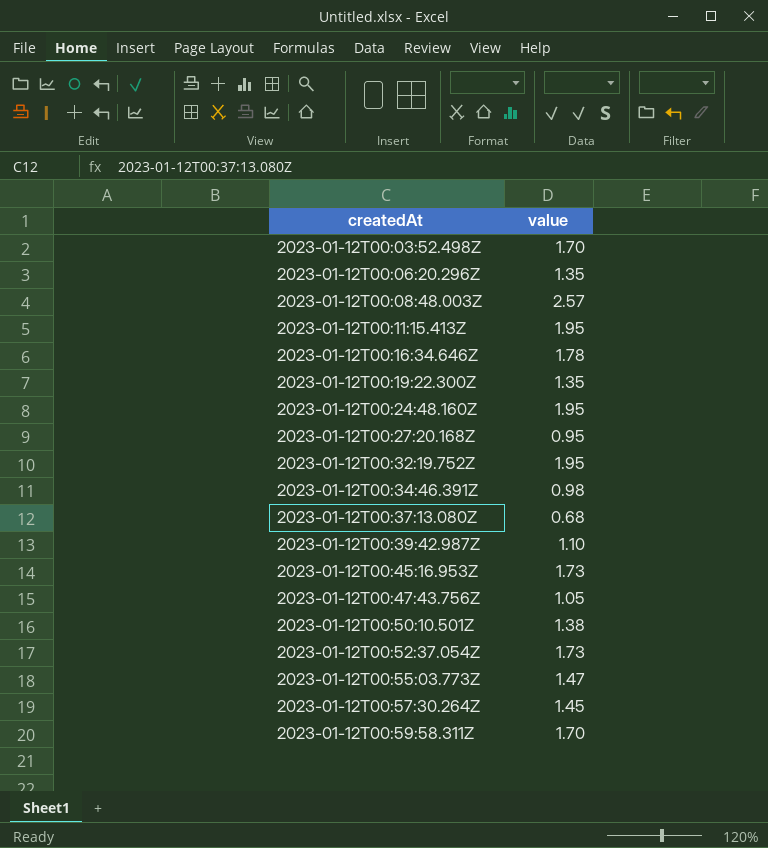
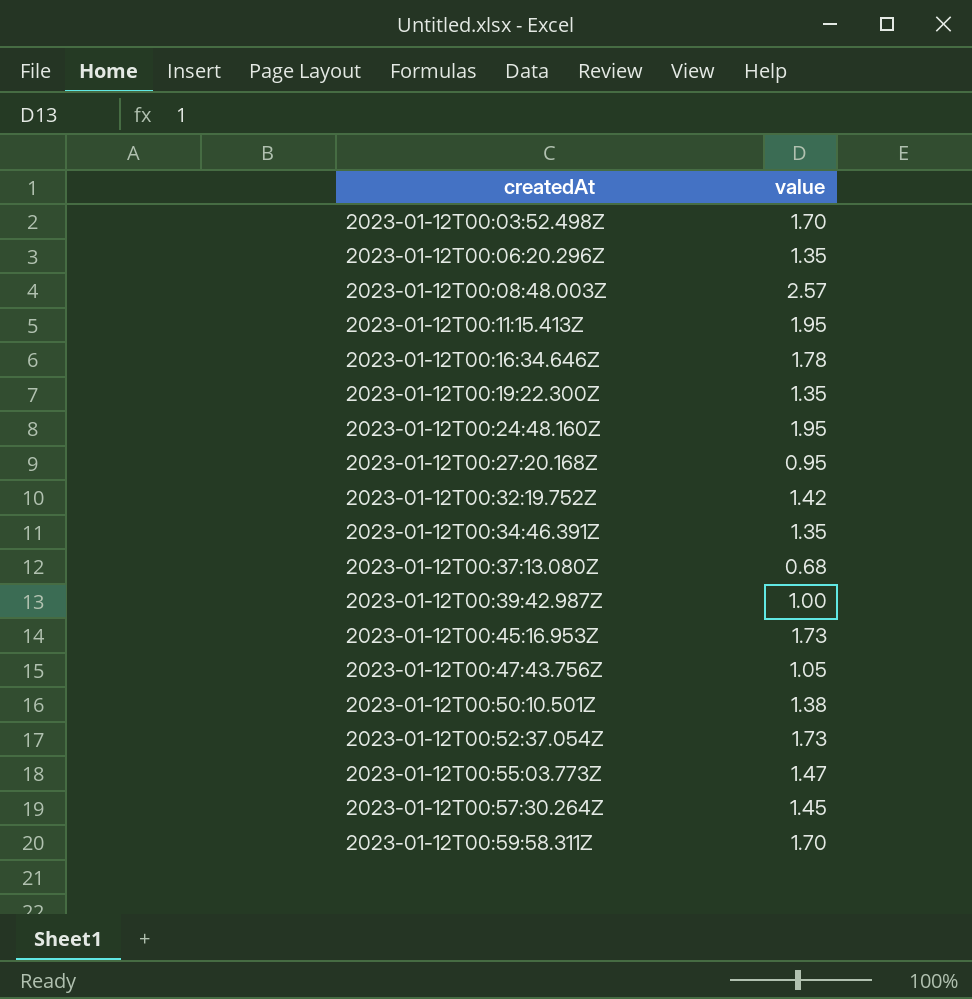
2023-01-12T00:32:19.752Z | value: 1.95 -> 1.42
2023-01-12T00:34:46.391Z | value: 0.98 -> 1.35
2023-01-12T00:39:42.987Z | value: 1.10 -> 1.00

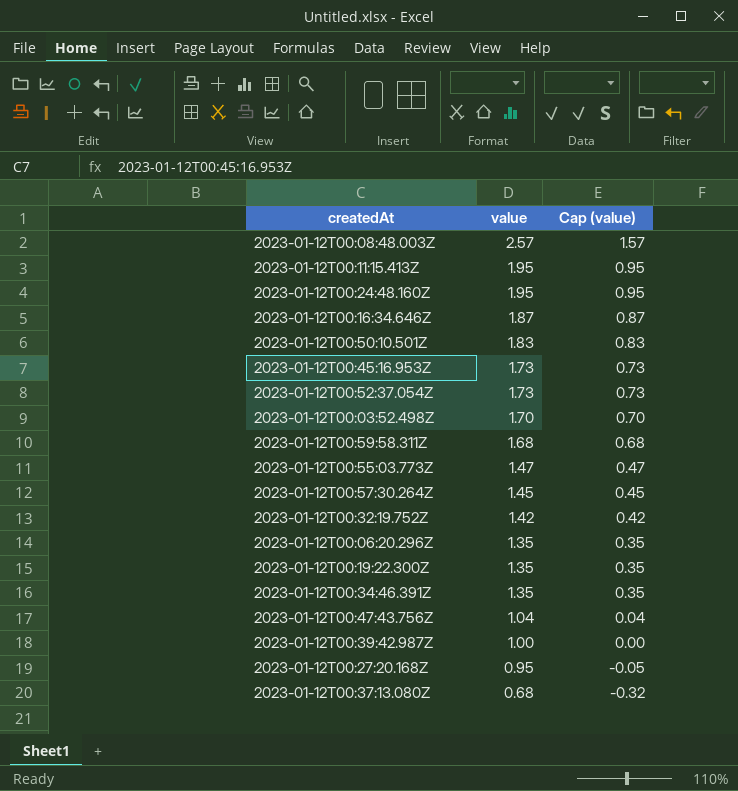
row order: createdAt ascending -> value descending
column Cap (value) | formula: none -> [value] - 1
2023-01-12T00:16:34.646Z | value: 1.78 -> 1.87
2023-01-12T00:50:10.501Z | value: 1.38 -> 1.83
2023-01-12T00:59:58.311Z | value: 1.70 -> 1.68
2023-01-12T00:47:43.756Z | value: 1.05 -> 1.04

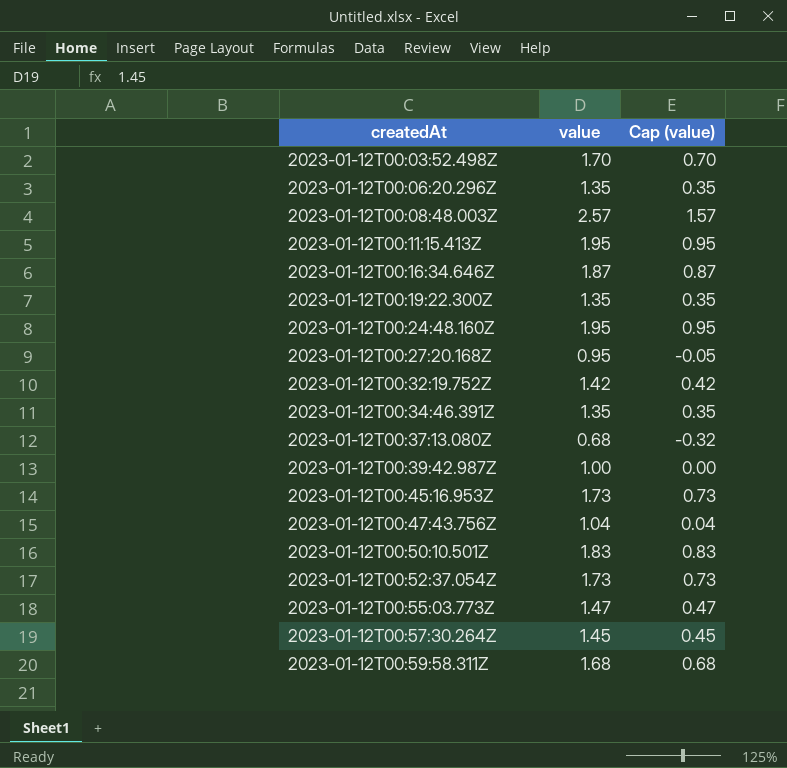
row order: value descending -> createdAt ascending

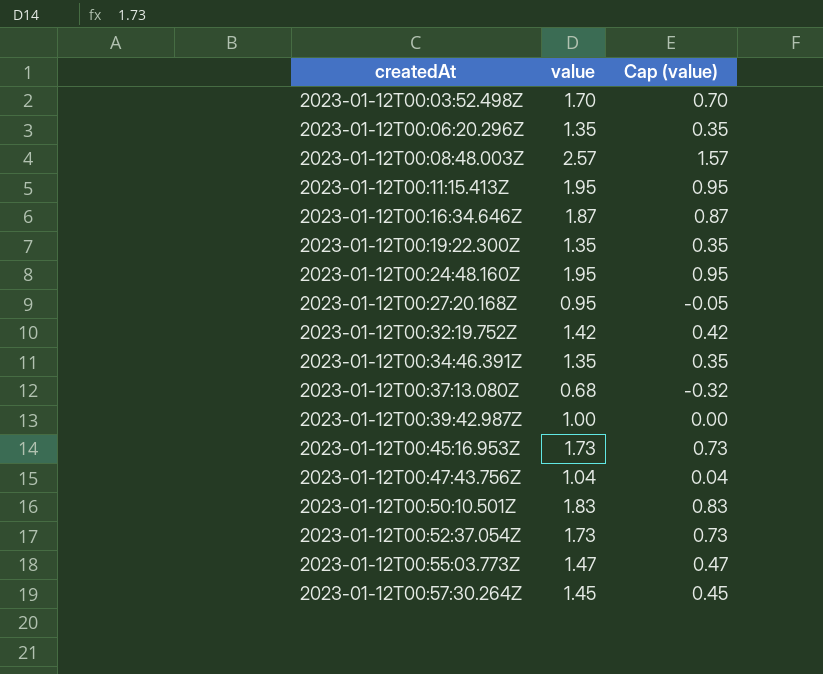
row 2023-01-12T00:59:58.311Z: 1.68 | 0.68 -> none

